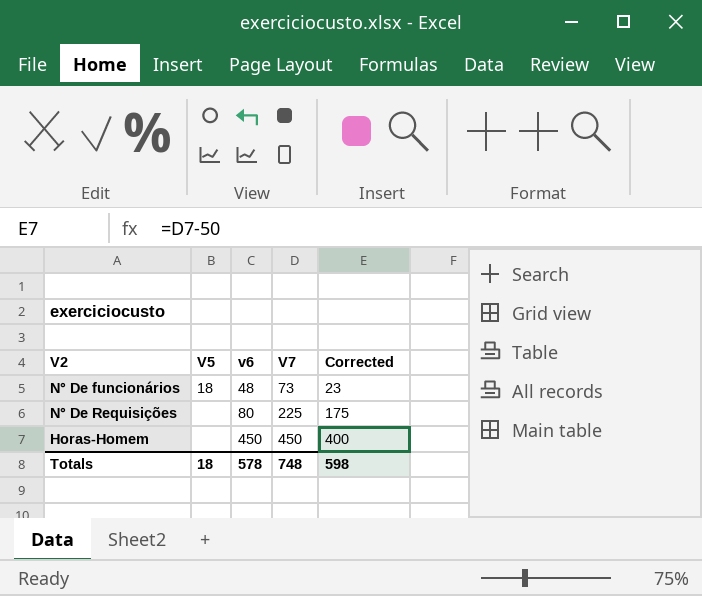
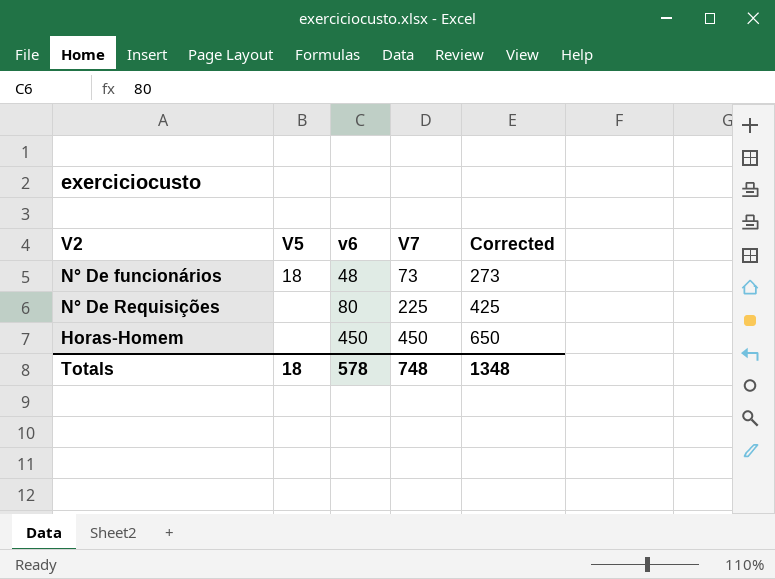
column Corrected | formula: [V7] - 50 -> [V7] + 200
Totals | Corrected: 598 -> 1348

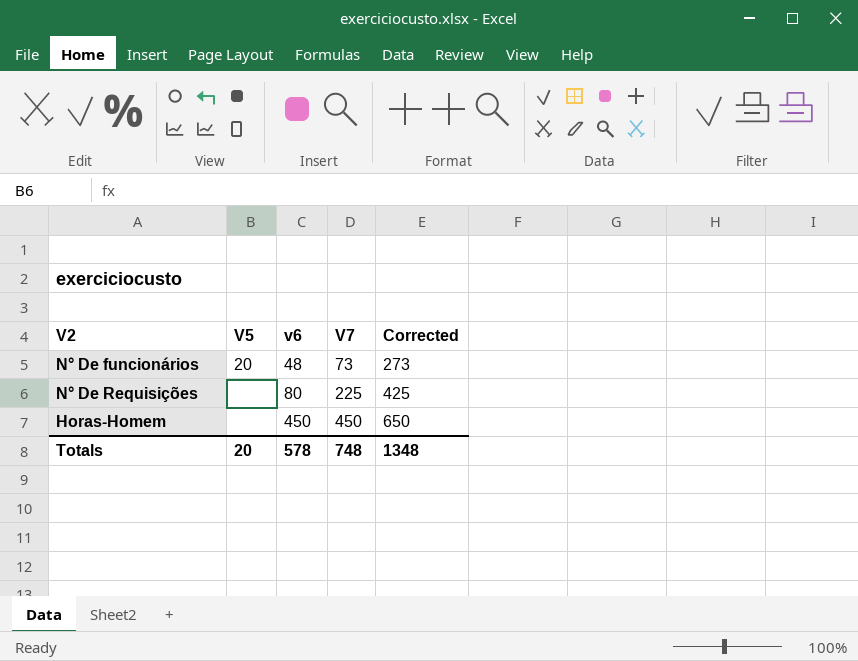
N° De funcionários | V5: 18 -> 20
Totals | V5: 18 -> 20

